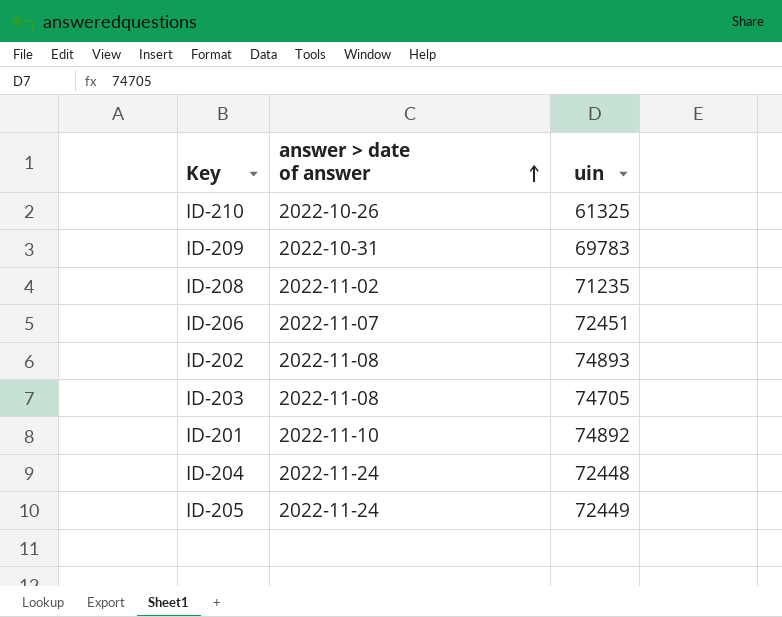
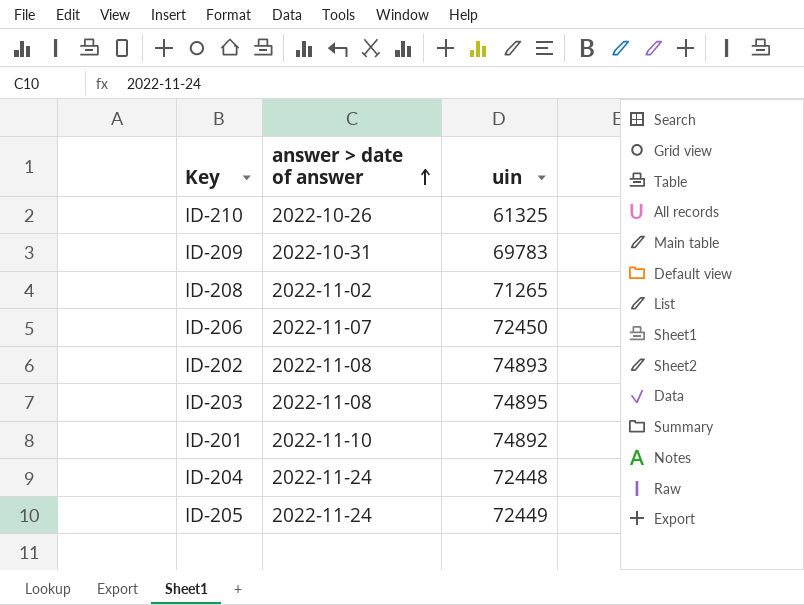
ID-208 | uin: 71235 -> 71265
ID-206 | uin: 72451 -> 72450
ID-203 | uin: 74705 -> 74895

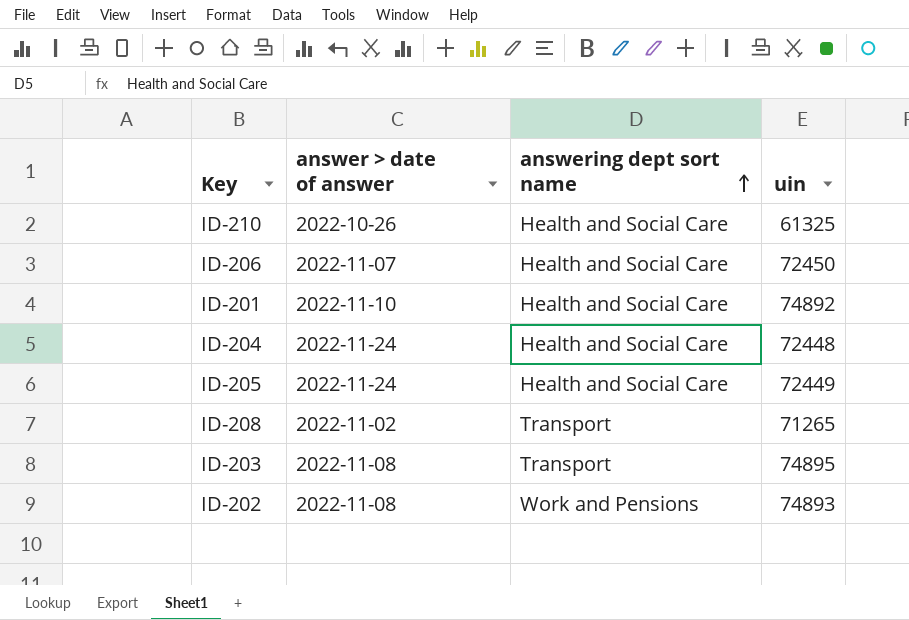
row order: answer > date of answer ascending -> answering dept sort name ascending
column answering dept sort name | position: none -> 3
row ID-209: 2022-10-31 | 69783 -> none

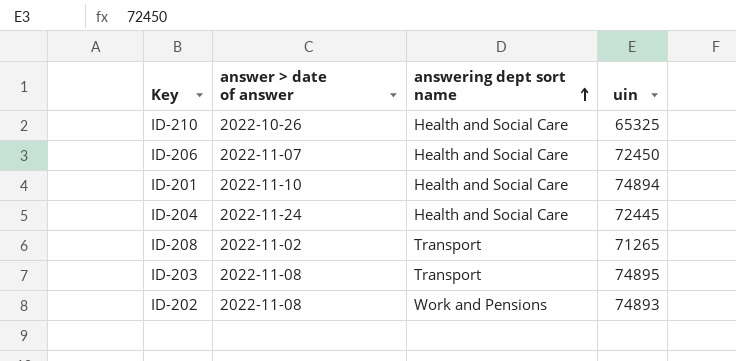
row ID-205: 2022-11-24 | Health and Social Care | 72449 -> none
ID-210 | uin: 61325 -> 65325
ID-201 | uin: 74892 -> 74894
ID-204 | uin: 72448 -> 72445

